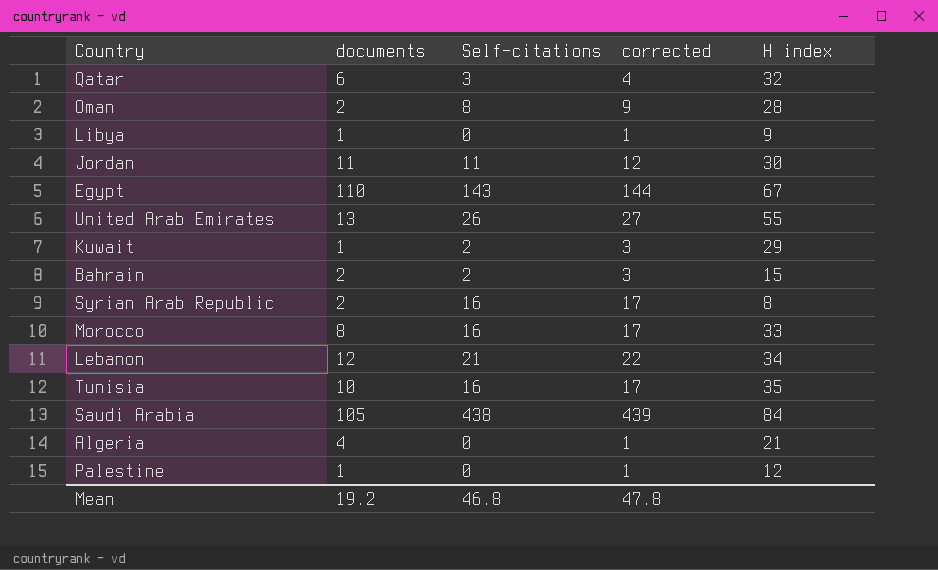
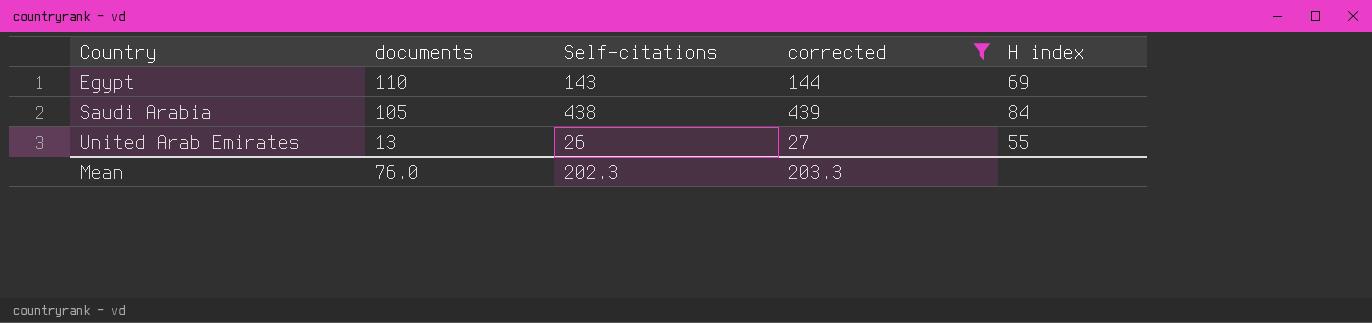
filter: none -> corrected >= 27
row order: none -> Country ascending
Egypt | H index: 67 -> 69
Mean | documents: 19.2 -> 76.0
Mean | Self-citations: 46.8 -> 202.3
Mean | corrected: 47.8 -> 203.3

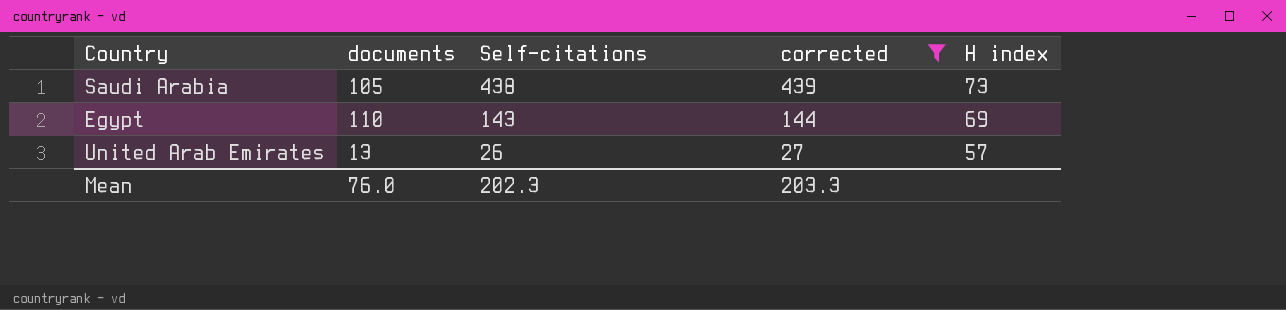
row order: Country ascending -> Self-citations descending
Saudi Arabia | H index: 84 -> 73
United Arab Emirates | H index: 55 -> 57

